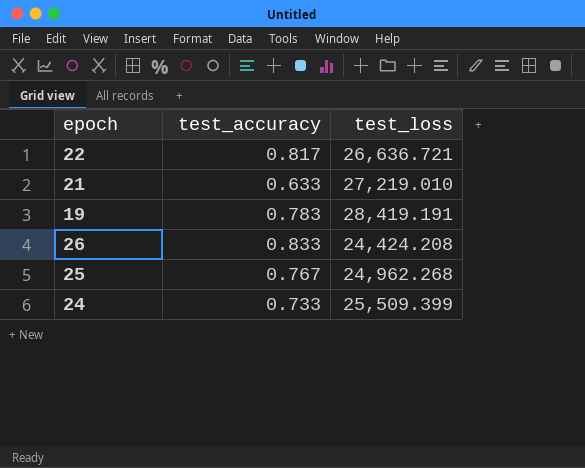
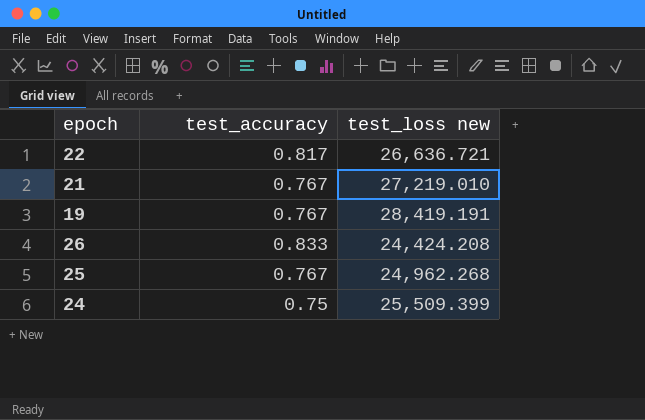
column name: test_loss -> test_loss new
21 | test_accuracy: 0.633 -> 0.767
19 | test_accuracy: 0.783 -> 0.767
24 | test_accuracy: 0.733 -> 0.75

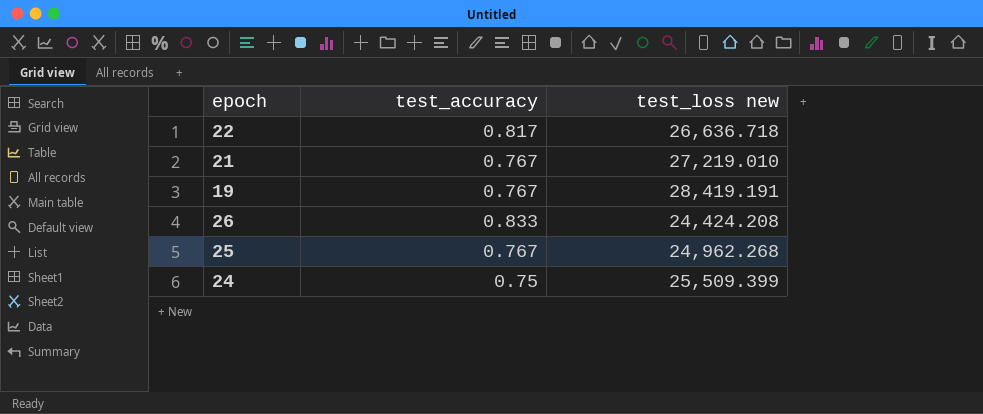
22 | test_loss new: 26,636.721 -> 26,636.718

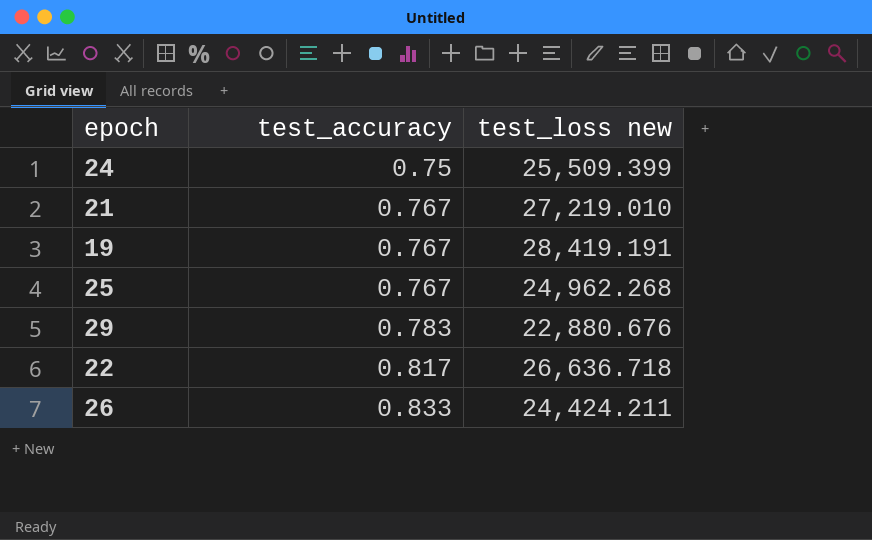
row order: none -> test_accuracy ascending
row 29: none -> 0.783 | 22,880.676
26 | test_loss new: 24,424.208 -> 24,424.211

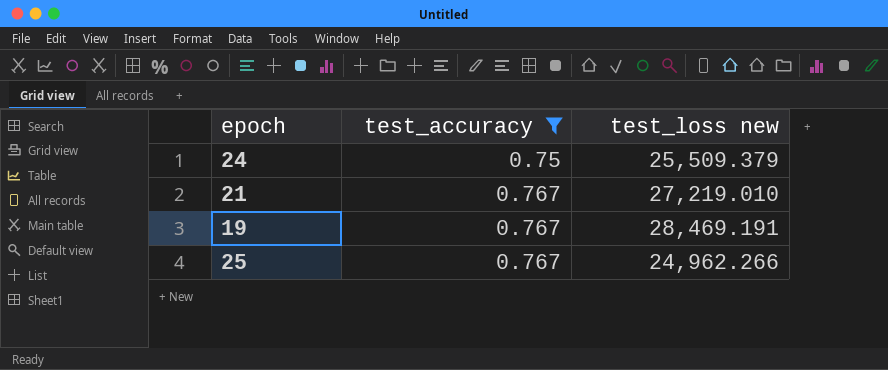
filter: none -> test_accuracy <= 0.767
24 | test_loss new: 25,509.399 -> 25,509.379
19 | test_loss new: 28,419.191 -> 28,469.191
25 | test_loss new: 24,962.268 -> 24,962.266

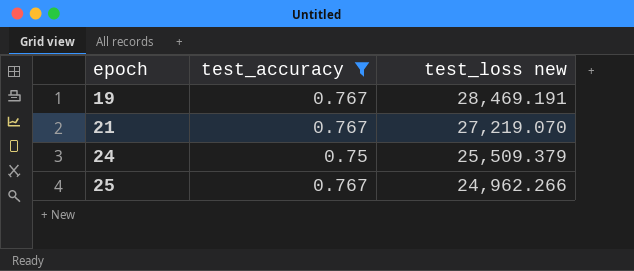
row order: test_accuracy ascending -> epoch ascending
21 | test_loss new: 27,219.010 -> 27,219.070

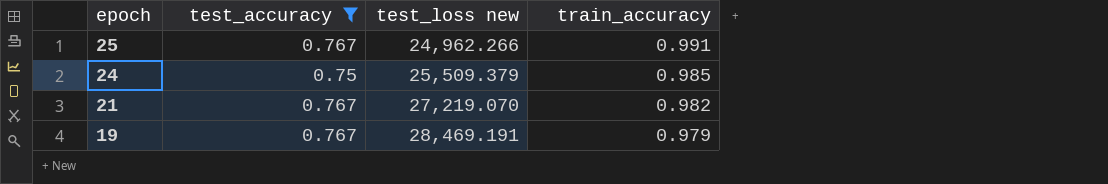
row order: epoch ascending -> epoch descending
column train_accuracy | position: none -> 4

